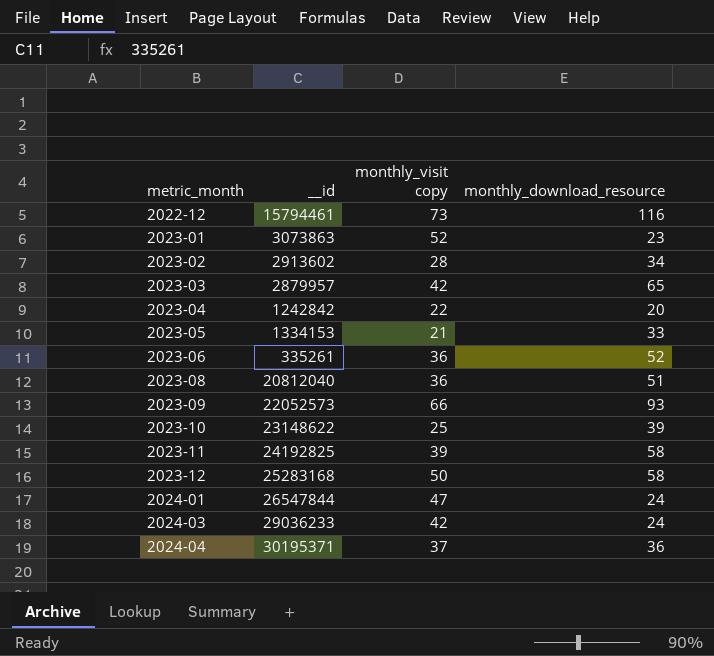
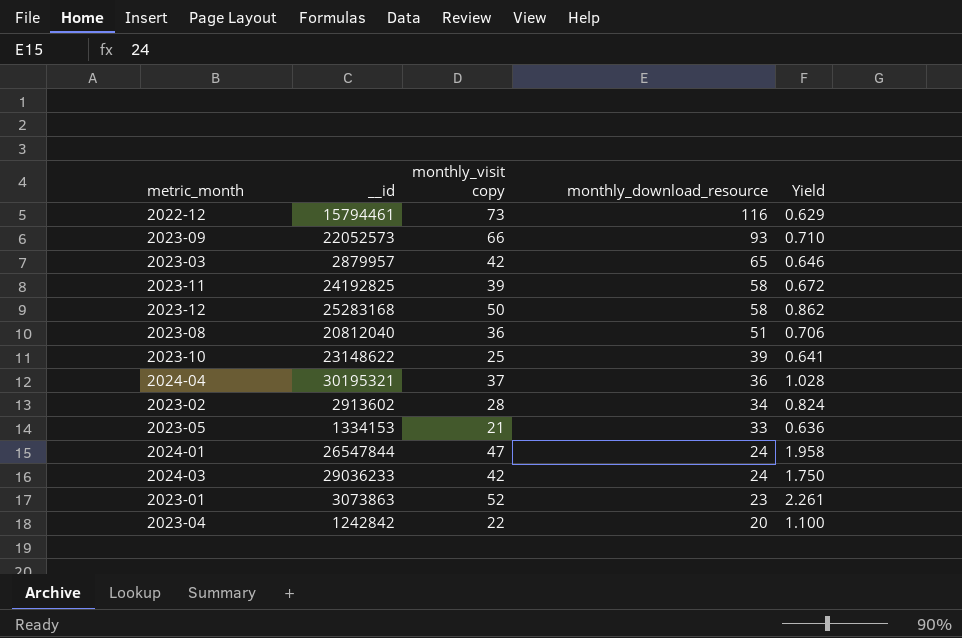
row order: metric_month ascending -> monthly_download_resource descending
column Yield | formula: none -> [monthly_visit copy] / [monthly_download_resource]
row 2023-06: 335261 | 36 | 52 -> none
2024-04 | __id: 30195371 -> 30195321

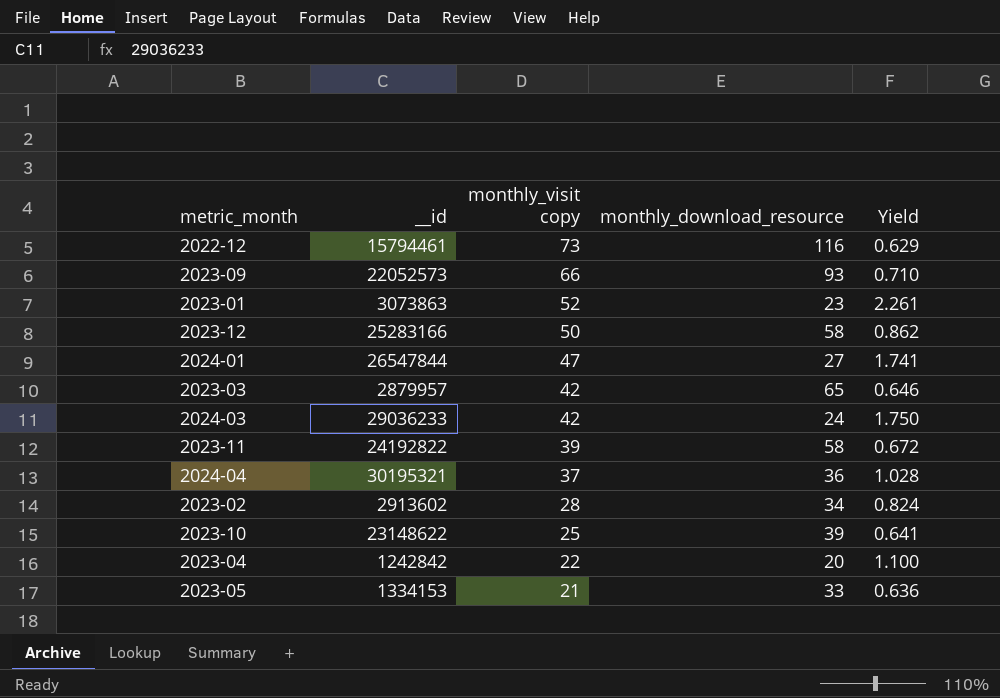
row order: monthly_download_resource descending -> monthly_visit copy descending
row 2023-08: 20812040 | 36 | 51 | 0.706 -> none
2023-12 | __id: 25283168 -> 25283166
2024-01 | monthly_download_resource: 24 -> 27
2024-01 | Yield: 1.958 -> 1.741
2023-11 | __id: 24192825 -> 24192822

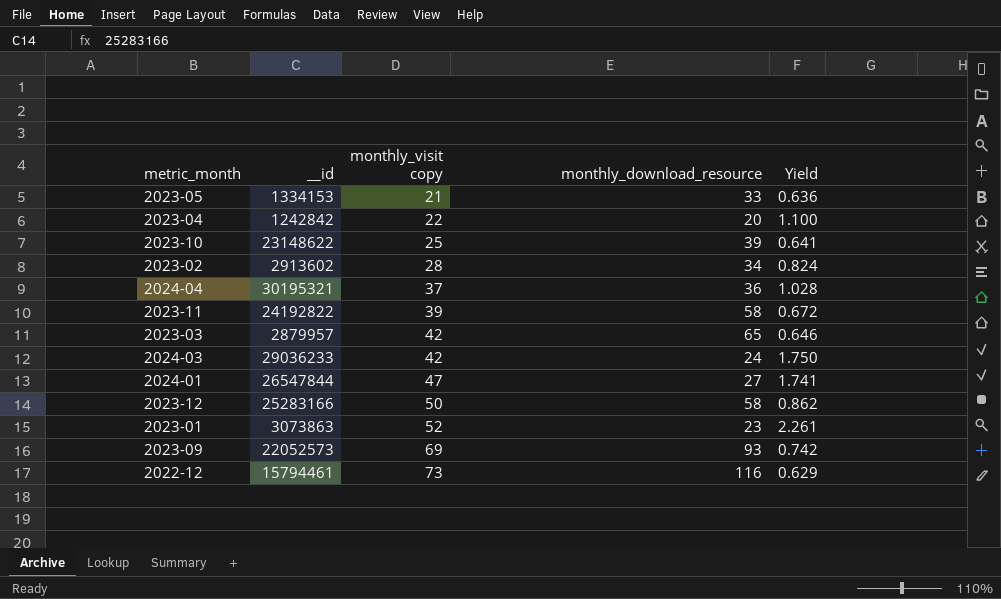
row order: monthly_visit copy descending -> monthly_visit copy ascending
2023-09 | monthly_visit copy: 66 -> 69
2023-09 | Yield: 0.710 -> 0.742

